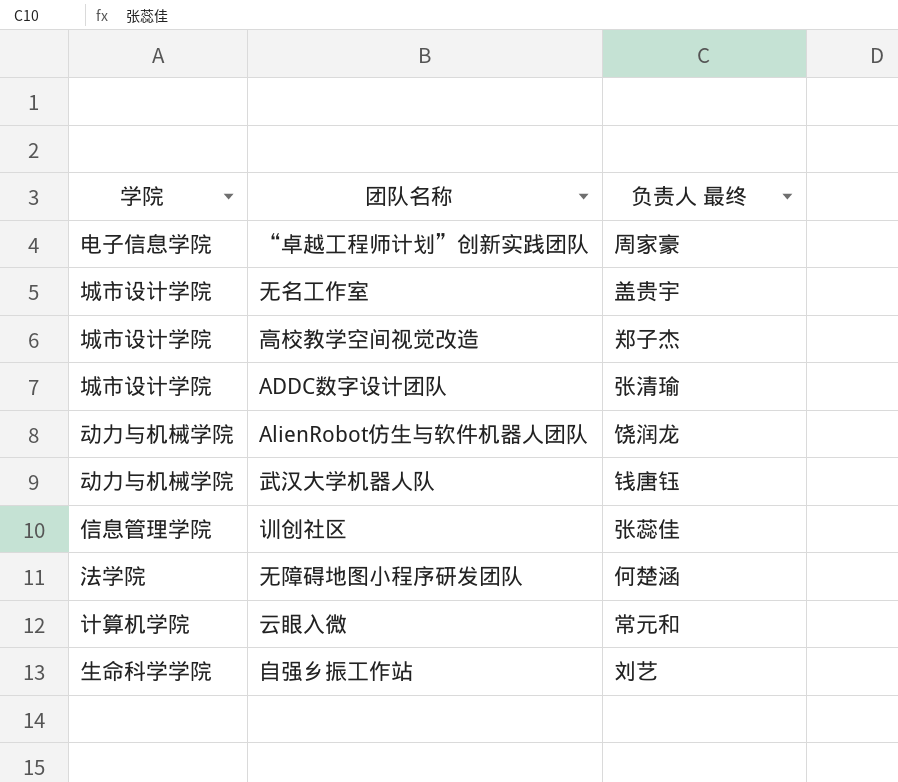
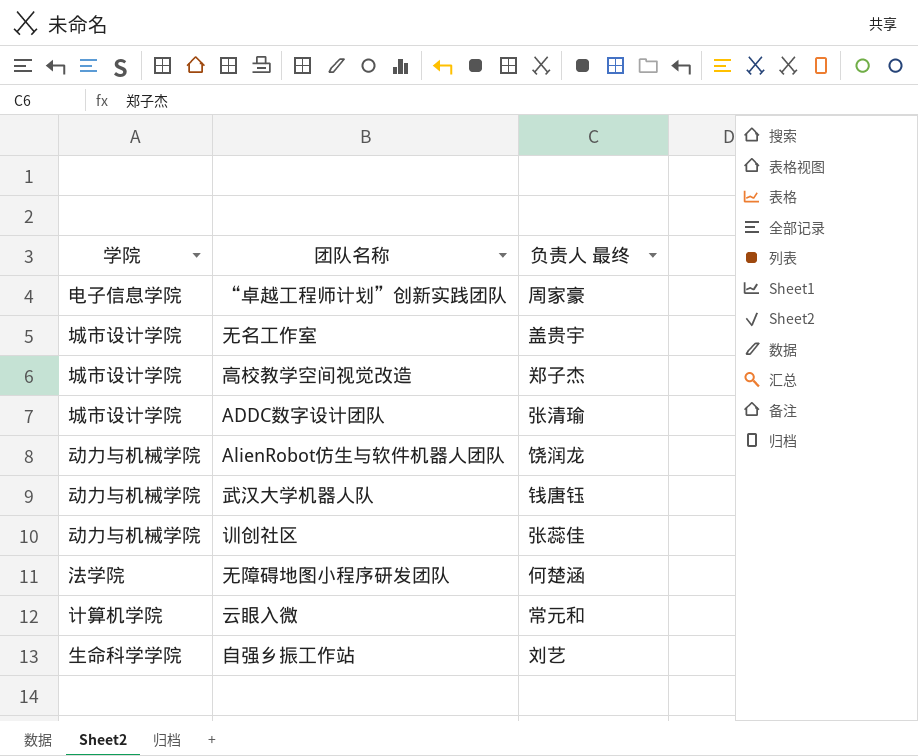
训创社区 | 学院: 信息管理学院 -> 动力与机械学院

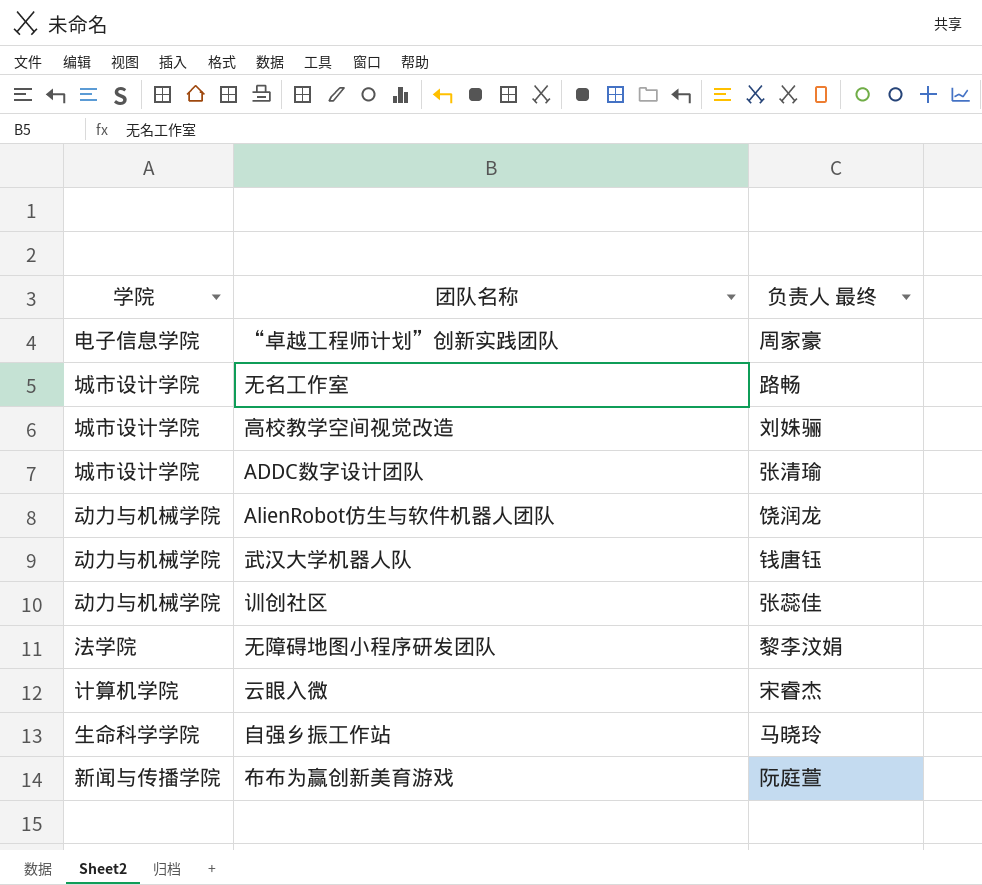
无名工作室 | 负责人 最终: 盖贵宇 -> 路畅
高校教学空间视觉改造 | 负责人 最终: 郑子杰 -> 刘姝骊
无障碍地图小程序研发团队 | 负责人 最终: 何楚涵 -> 黎李汶娟
云眼入微 | 负责人 最终: 常元和 -> 宋睿杰
自强乡振工作站 | 负责人 最终: 刘艺 -> 马晓玲
row 布布为赢创新美育游戏: none -> 新闻与传播学院 | 阮庭萱

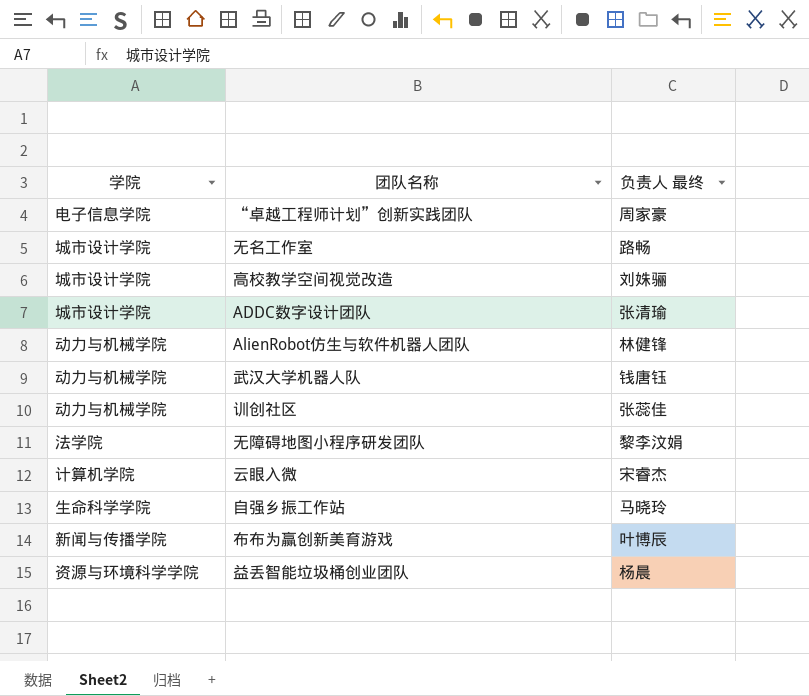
AlienRobot仿生与软件机器人团队 | 负责人 最终: 饶润龙 -> 林健锋
布布为赢创新美育游戏 | 负责人 最终: 阮庭萱 -> 叶博辰
row 益丢智能垃圾桶创业团队: none -> 资源与环境科学学院 | 杨晨

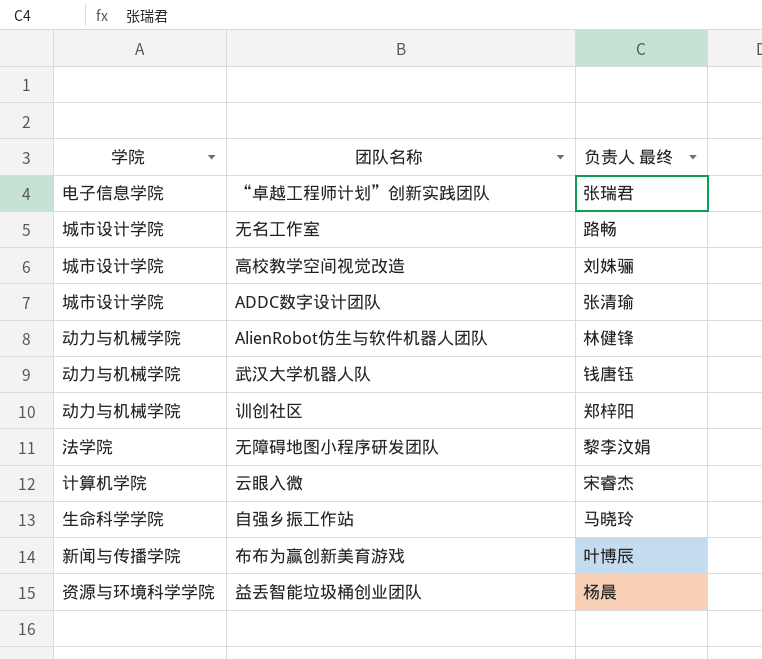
“卓越工程师计划”创新实践团队 | 负责人 最终: 周家豪 -> 张瑞君
训创社区 | 负责人 最终: 张蕊佳 -> 郑梓阳

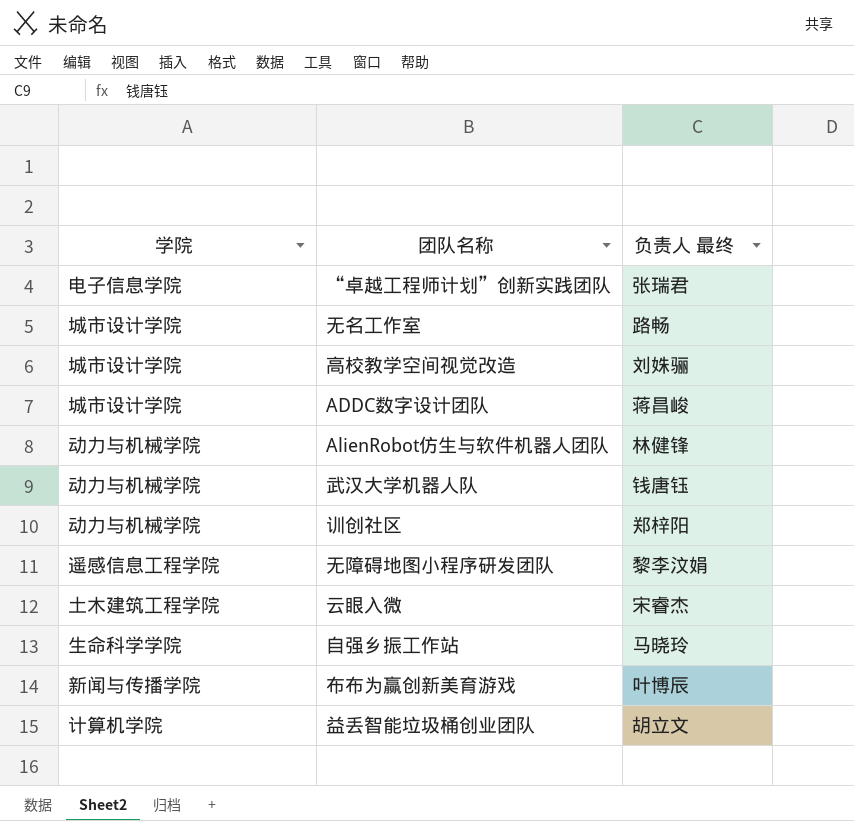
ADDC数字设计团队 | 负责人 最终: 张清瑜 -> 蒋昌峻
无障碍地图小程序研发团队 | 学院: 法学院 -> 遥感信息工程学院
云眼入微 | 学院: 计算机学院 -> 土木建筑工程学院
益丢智能垃圾桶创业团队 | 学院: 资源与环境科学学院 -> 计算机学院
益丢智能垃圾桶创业团队 | 负责人 最终: 杨晨 -> 胡立文

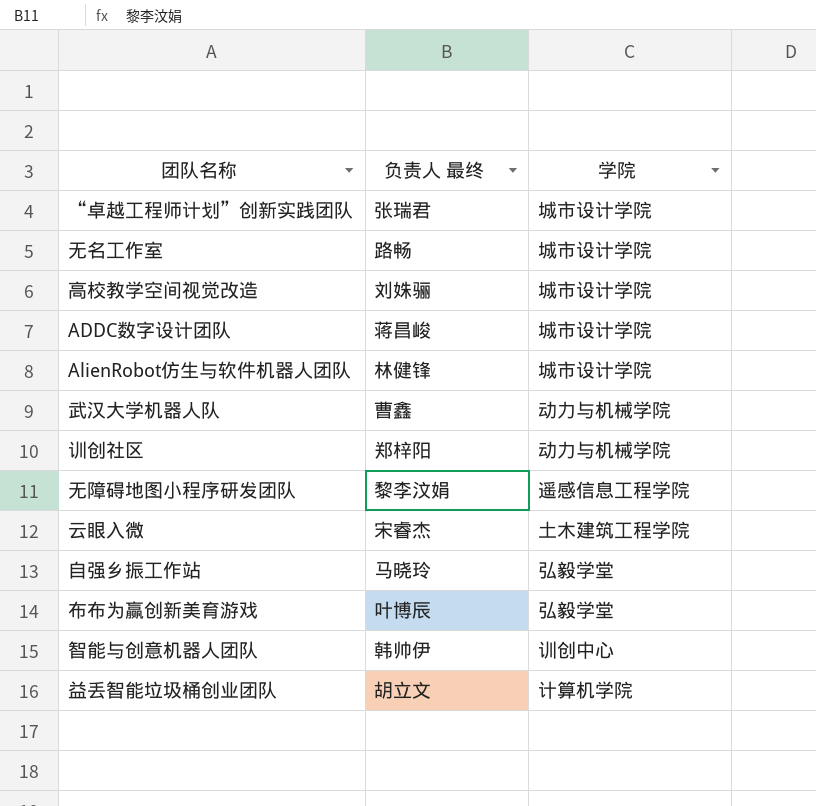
column 学院 | position: 1 -> 3
“卓越工程师计划”创新实践团队 | 学院: 电子信息学院 -> 城市设计学院
AlienRobot仿生与软件机器人团队 | 学院: 动力与机械学院 -> 城市设计学院
武汉大学机器人队 | 负责人 最终: 钱唐钰 -> 曹鑫
自强乡振工作站 | 学院: 生命科学学院 -> 弘毅学堂
布布为赢创新美育游戏 | 学院: 新闻与传播学院 -> 弘毅学堂
row 智能与创意机器人团队: none -> 韩帅伊 | 训创中心

